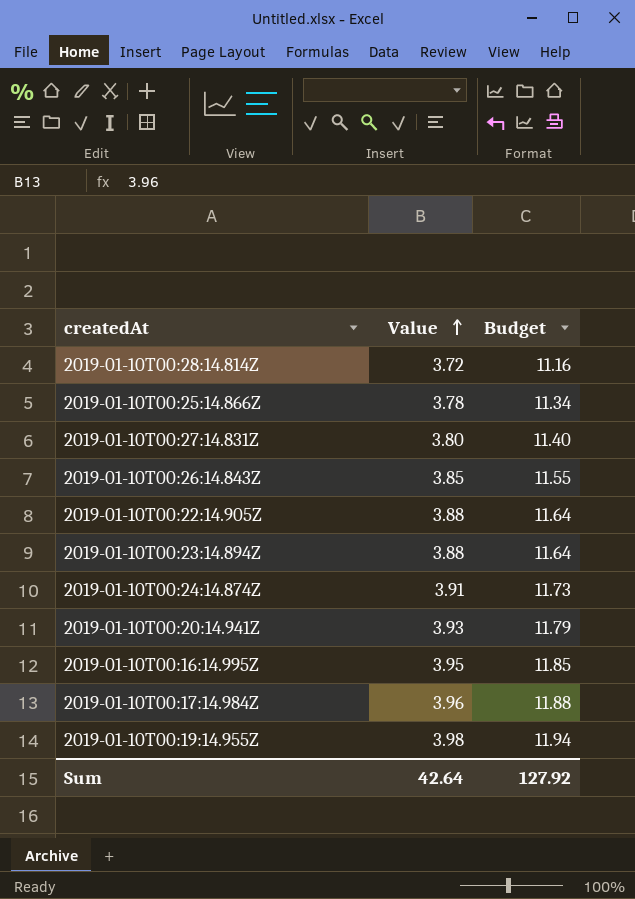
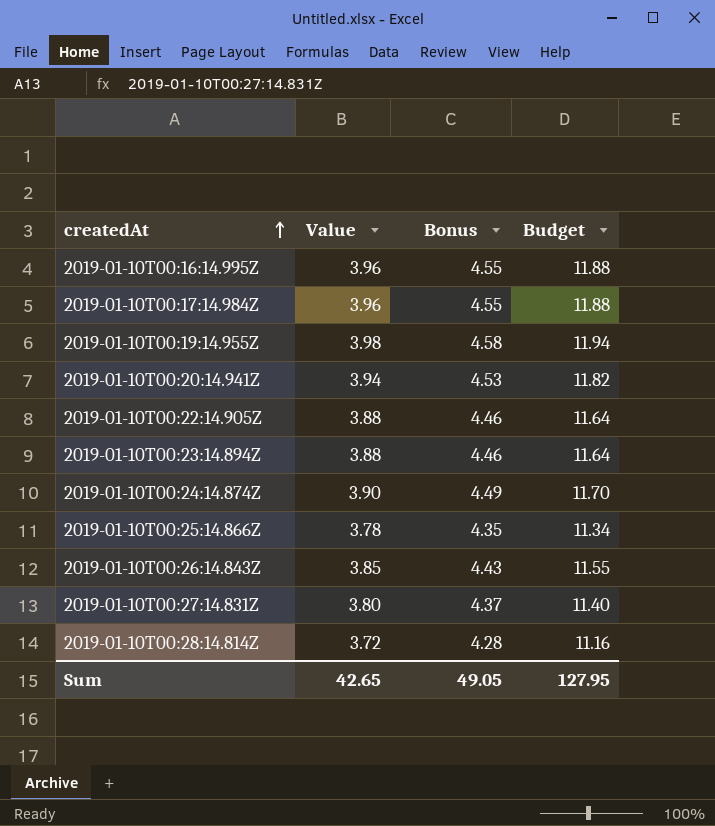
row order: Value ascending -> createdAt ascending
column Bonus | formula: none -> [Value] * 1.15
2019-01-10T00:16:14.995Z | Value: 3.95 -> 3.96
2019-01-10T00:16:14.995Z | Budget: 11.85 -> 11.88
2019-01-10T00:20:14.941Z | Value: 3.93 -> 3.94
2019-01-10T00:20:14.941Z | Budget: 11.79 -> 11.82
2019-01-10T00:24:14.874Z | Value: 3.91 -> 3.90
2019-01-10T00:24:14.874Z | Budget: 11.73 -> 11.70
Sum | Value: 42.64 -> 42.65
Sum | Budget: 127.92 -> 127.95

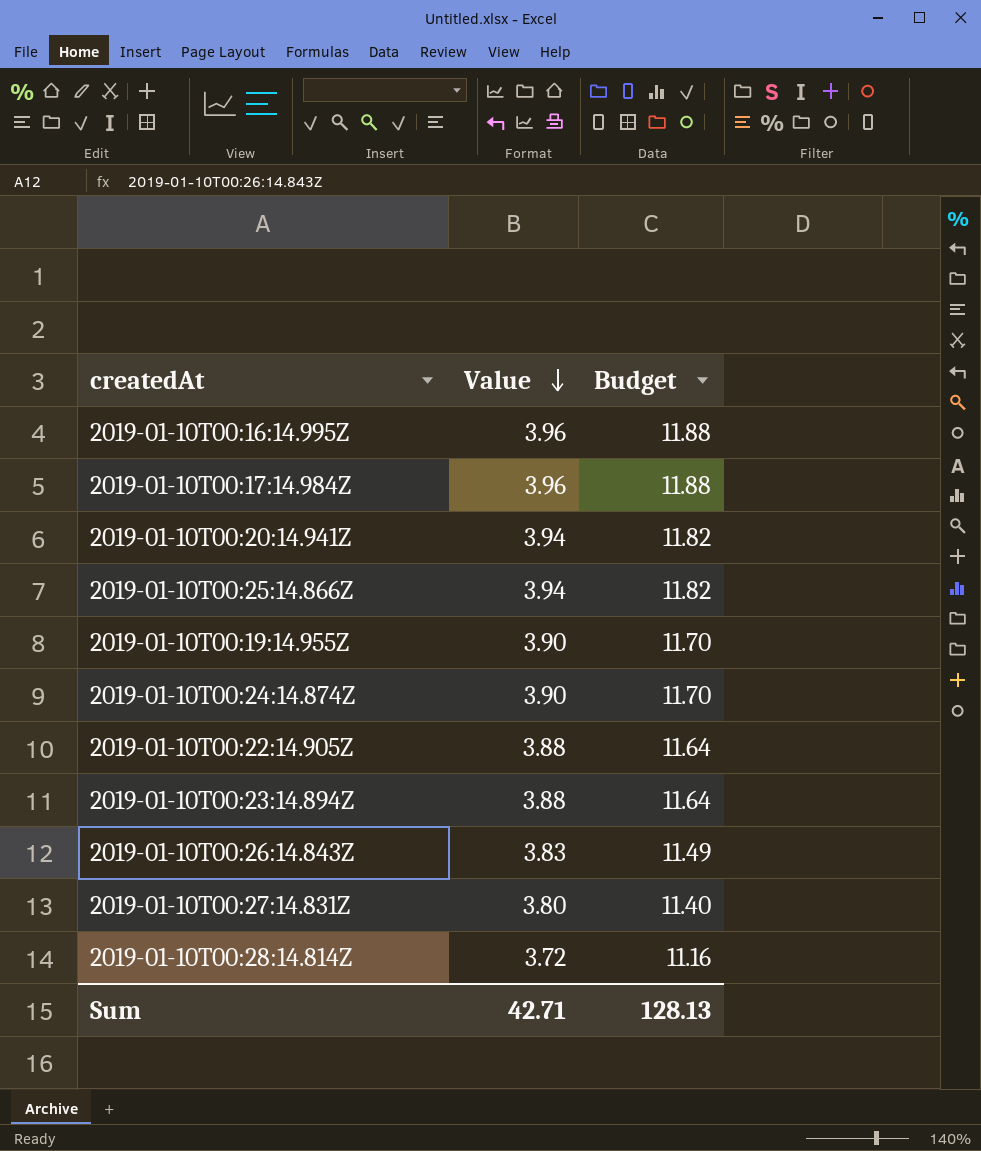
row order: createdAt ascending -> Value descending
column Bonus | formula: [Value] * 1.15 -> none
2019-01-10T00:25:14.866Z | Value: 3.78 -> 3.94
2019-01-10T00:25:14.866Z | Budget: 11.34 -> 11.82
2019-01-10T00:19:14.955Z | Value: 3.98 -> 3.90
2019-01-10T00:19:14.955Z | Budget: 11.94 -> 11.70
2019-01-10T00:26:14.843Z | Value: 3.85 -> 3.83
2019-01-10T00:26:14.843Z | Budget: 11.55 -> 11.49
Sum | Value: 42.65 -> 42.71
Sum | Budget: 127.95 -> 128.13

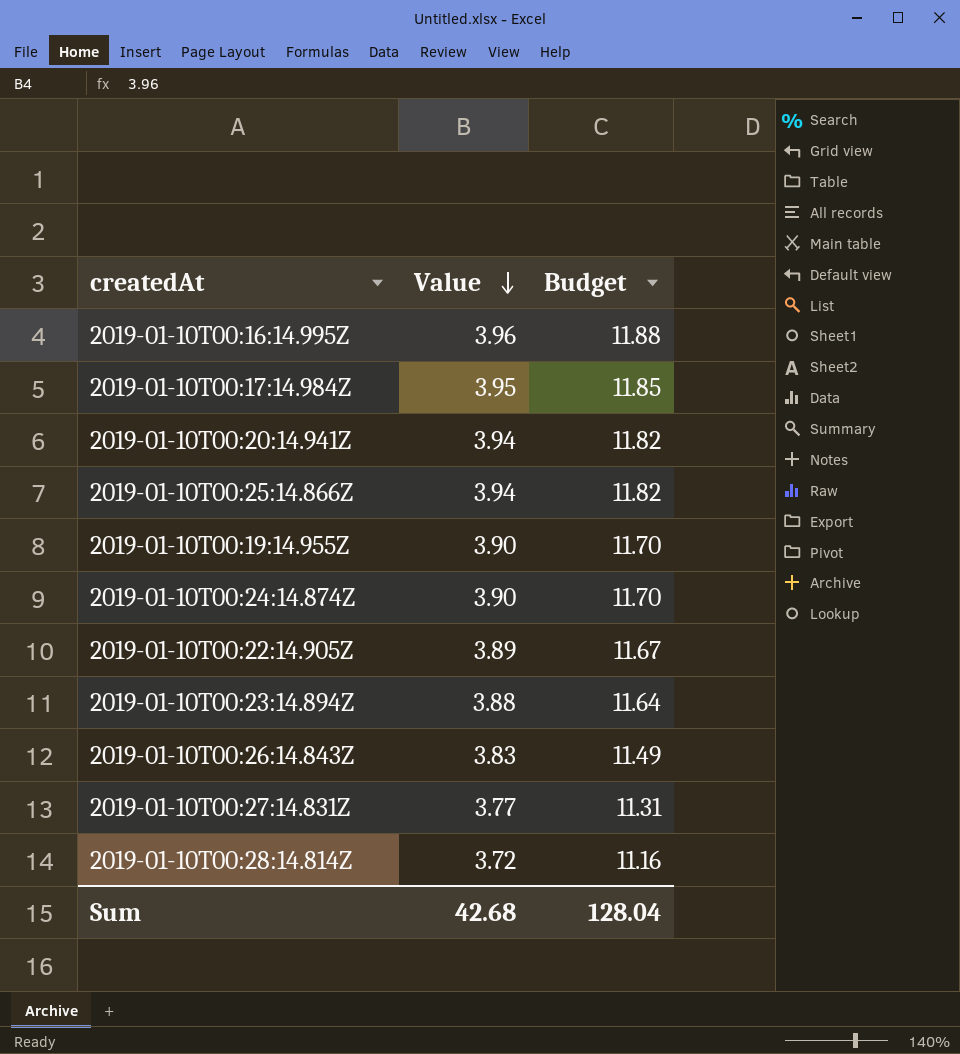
2019-01-10T00:17:14.984Z | Value: 3.96 -> 3.95
2019-01-10T00:17:14.984Z | Budget: 11.88 -> 11.85
2019-01-10T00:22:14.905Z | Value: 3.88 -> 3.89
2019-01-10T00:22:14.905Z | Budget: 11.64 -> 11.67
2019-01-10T00:27:14.831Z | Value: 3.80 -> 3.77
2019-01-10T00:27:14.831Z | Budget: 11.40 -> 11.31
Sum | Value: 42.71 -> 42.68
Sum | Budget: 128.13 -> 128.04

